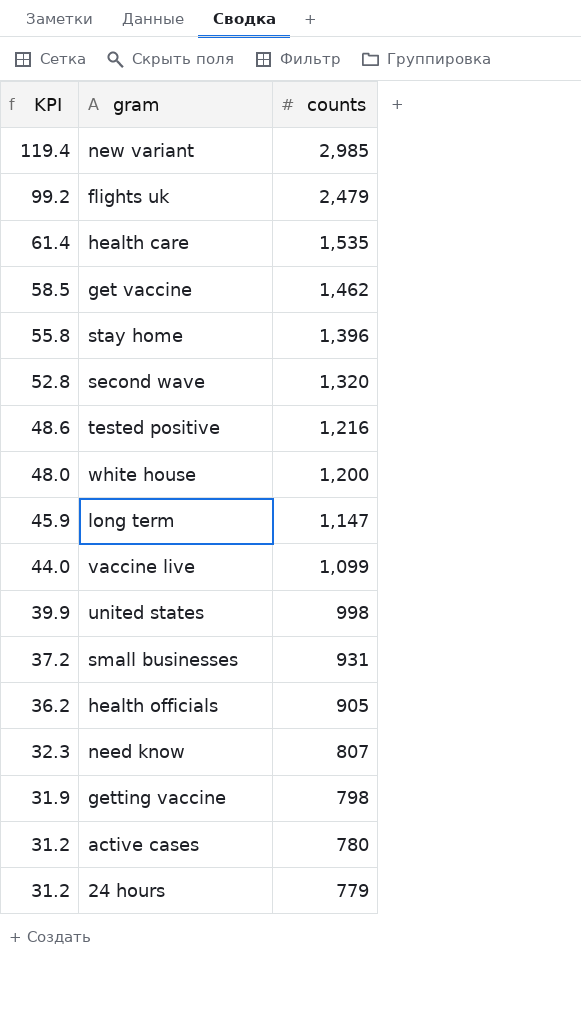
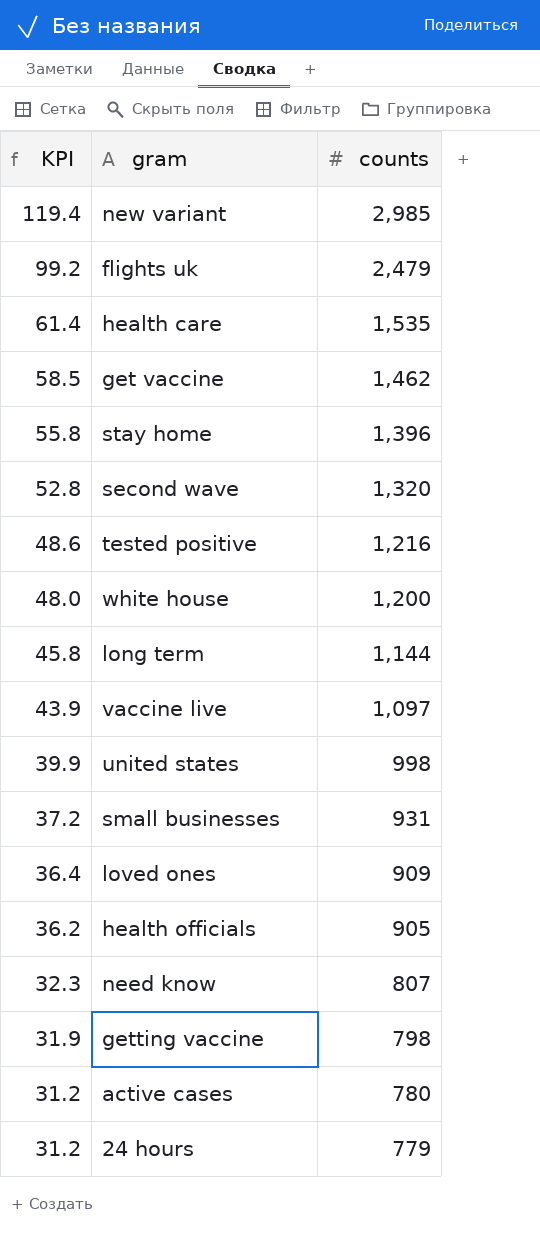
long term | KPI: 45.9 -> 45.8
long term | counts: 1,147 -> 1,144
vaccine live | KPI: 44.0 -> 43.9
vaccine live | counts: 1,099 -> 1,097
row loved ones: none -> 36.4 | 909

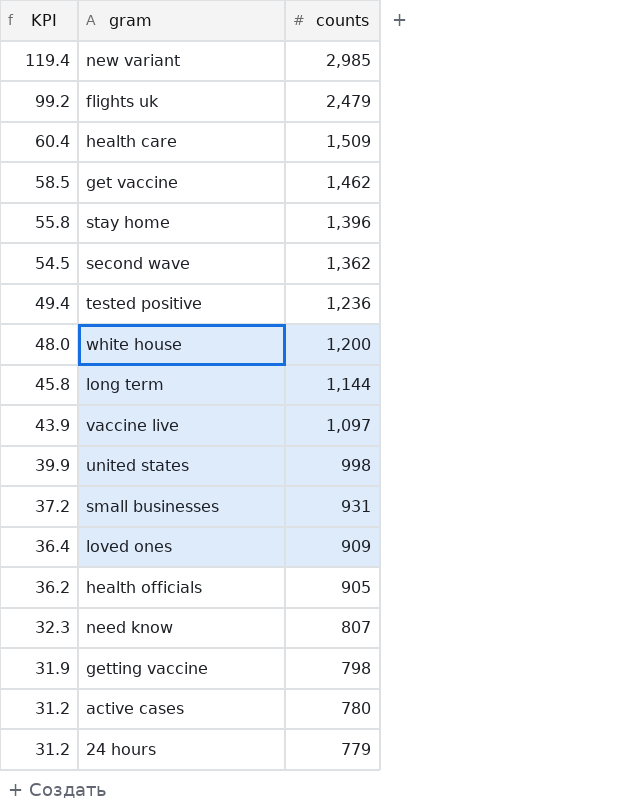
health care | KPI: 61.4 -> 60.4
health care | counts: 1,535 -> 1,509
second wave | KPI: 52.8 -> 54.5
second wave | counts: 1,320 -> 1,362
tested positive | KPI: 48.6 -> 49.4
tested positive | counts: 1,216 -> 1,236

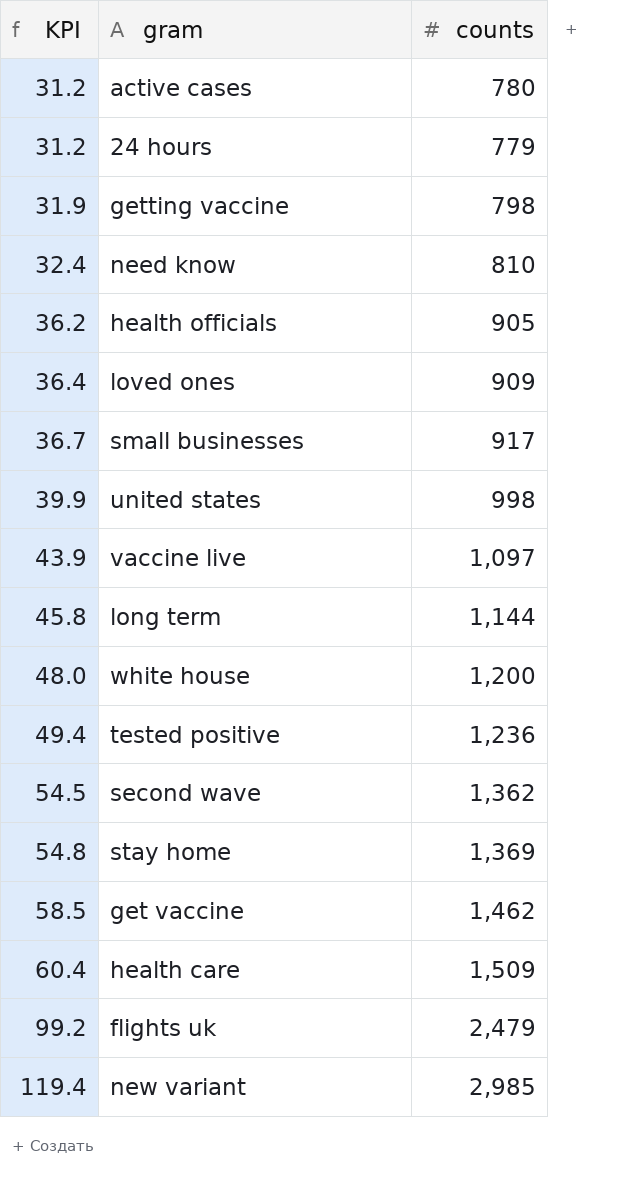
row order: KPI descending -> KPI ascending
need know | KPI: 32.3 -> 32.4
need know | counts: 807 -> 810
small businesses | KPI: 37.2 -> 36.7
small businesses | counts: 931 -> 917
stay home | KPI: 55.8 -> 54.8
stay home | counts: 1,396 -> 1,369

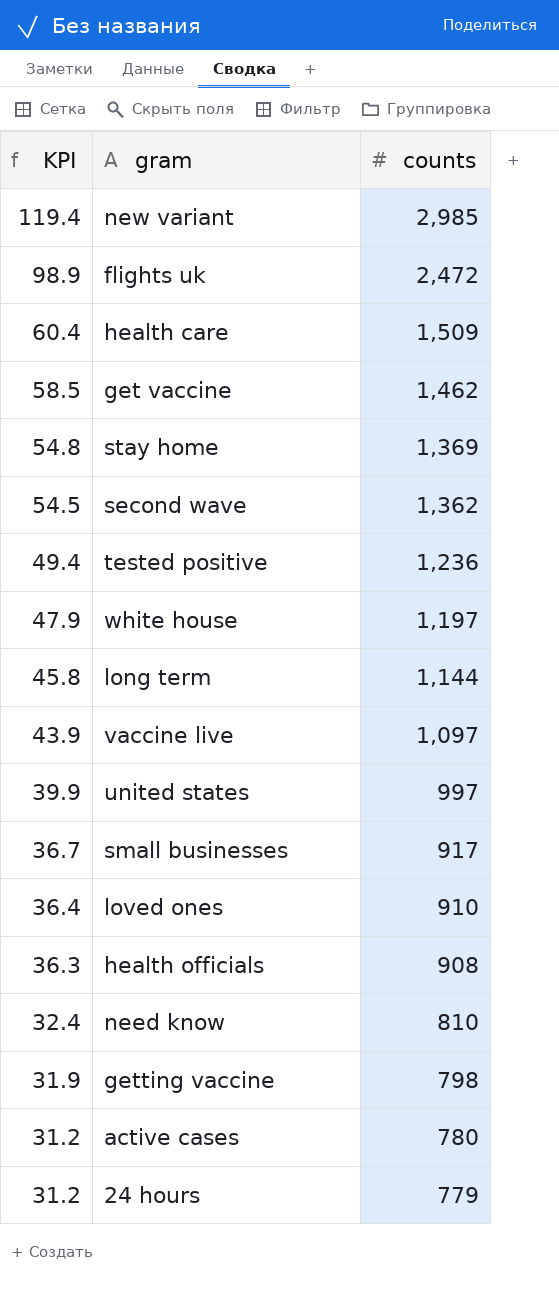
row order: KPI ascending -> KPI descending
flights uk | KPI: 99.2 -> 98.9
flights uk | counts: 2,479 -> 2,472
white house | KPI: 48.0 -> 47.9
white house | counts: 1,200 -> 1,197
united states | counts: 998 -> 997
loved ones | counts: 909 -> 910
health officials | KPI: 36.2 -> 36.3
health officials | counts: 905 -> 908

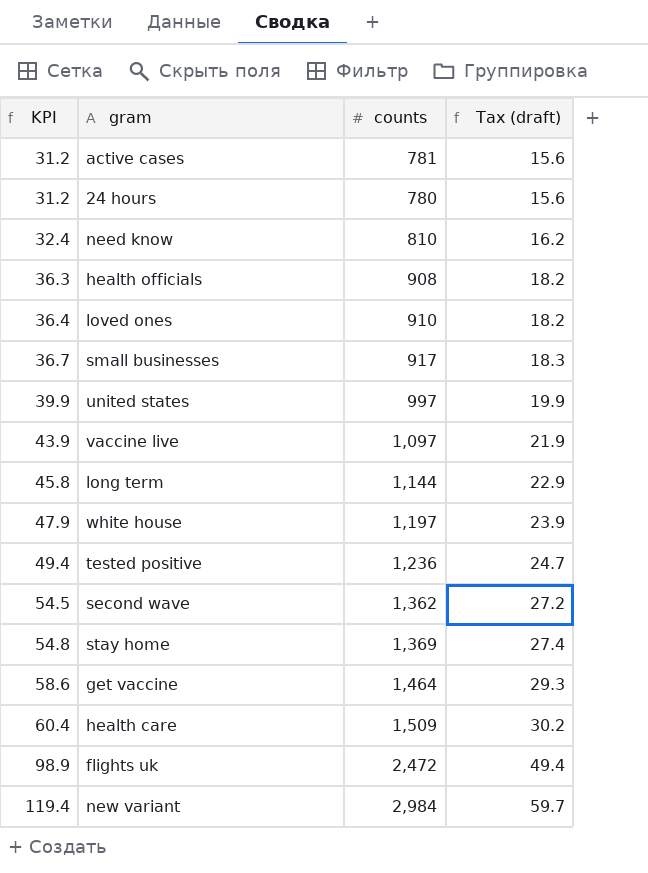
row order: KPI descending -> KPI ascending
column Tax (draft) | formula: none -> [counts] * 0.02
row getting vaccine: 31.9 | 798 -> none
active cases | counts: 780 -> 781
24 hours | counts: 779 -> 780
get vaccine | KPI: 58.5 -> 58.6
get vaccine | counts: 1,462 -> 1,464
new variant | counts: 2,985 -> 2,984

